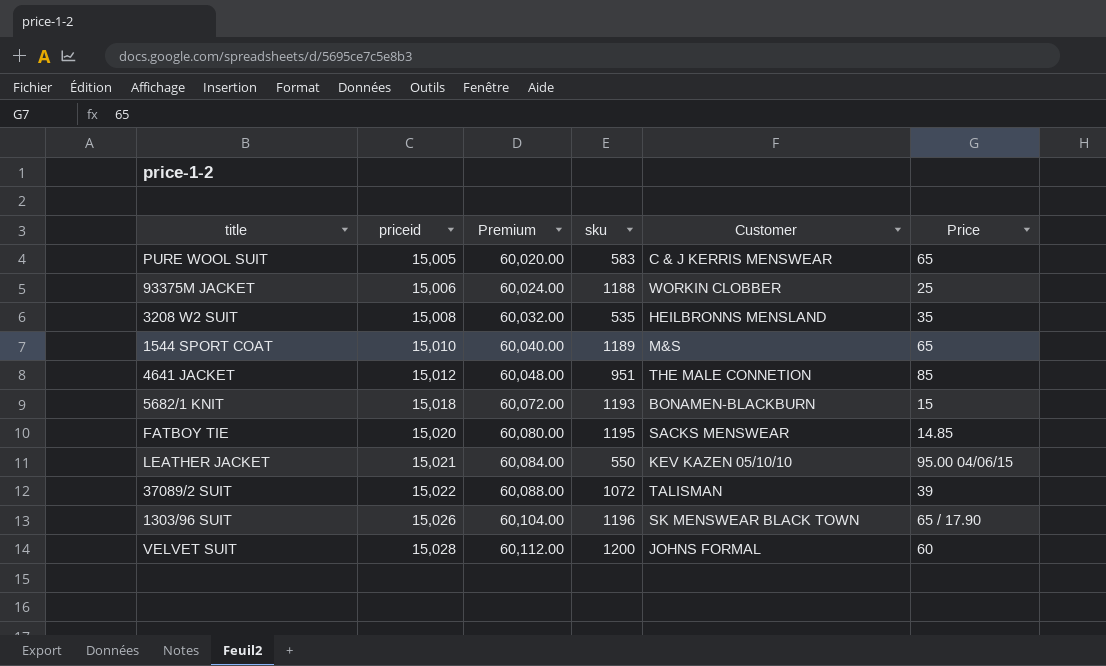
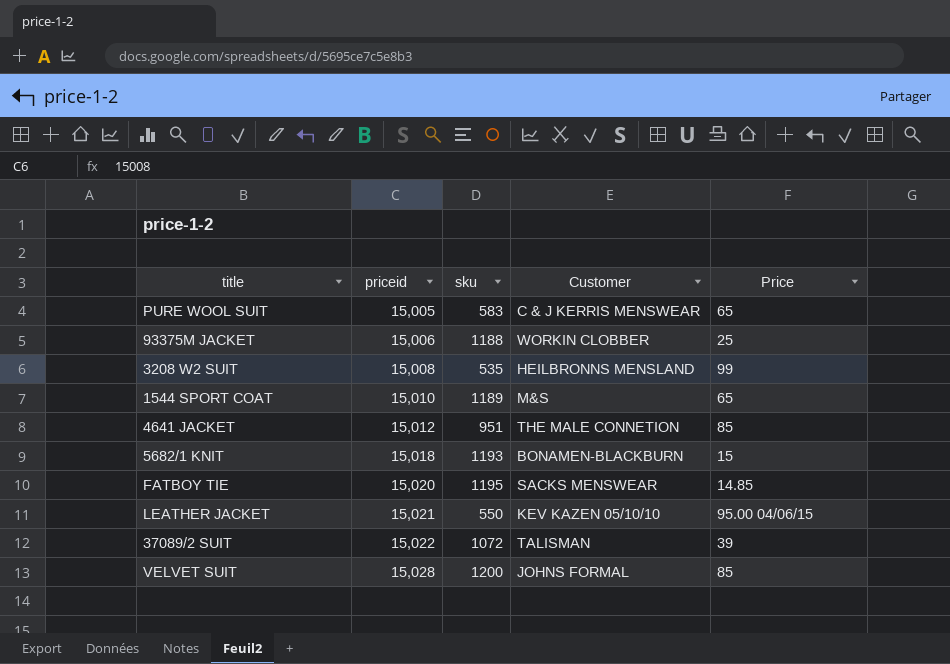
column Premium | formula: [priceid] * 4 -> none
row 1303/96 SUIT: 15,026 | 60,104.00 | 1196 | SK MENSWEAR BLACK TOWN | 65 / 17.90 -> none
3208 W2 SUIT | Price: 35 -> 99
VELVET SUIT | Price: 60 -> 85

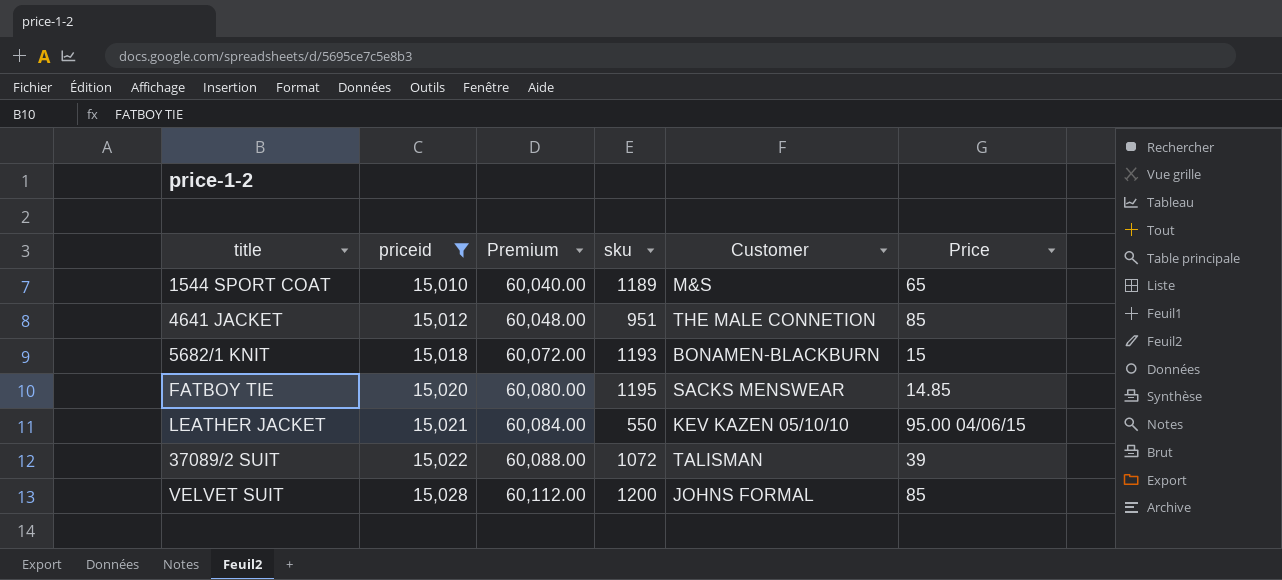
filter: none -> priceid >= 15,010
column Premium | formula: none -> [priceid] * 4

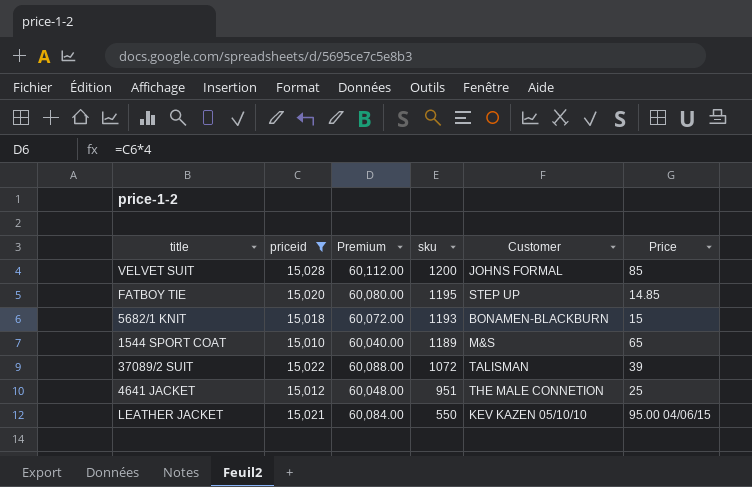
row order: priceid ascending -> sku descending
FATBOY TIE | Customer: SACKS MENSWEAR -> STEP UP
4641 JACKET | Price: 85 -> 25

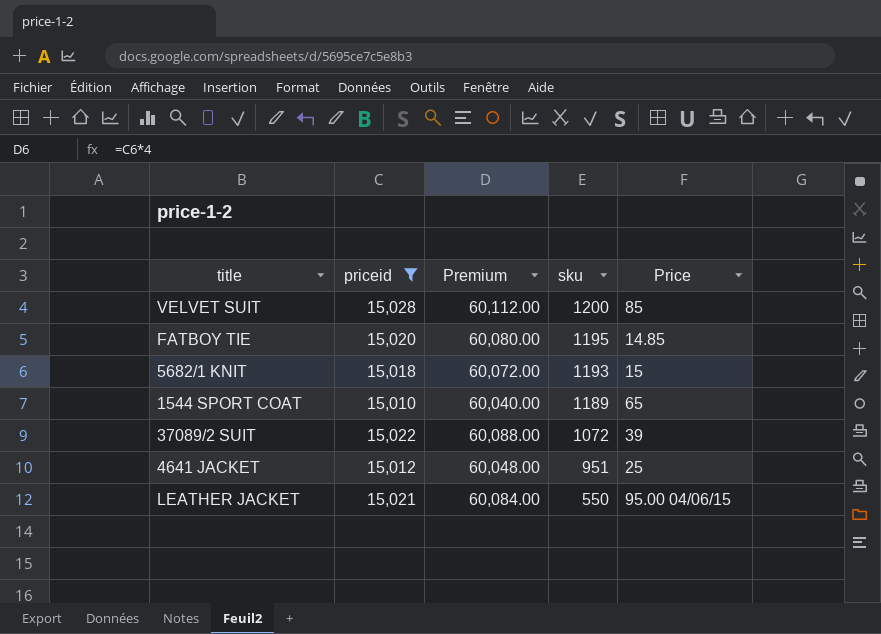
column Customer | position: 5 -> none

